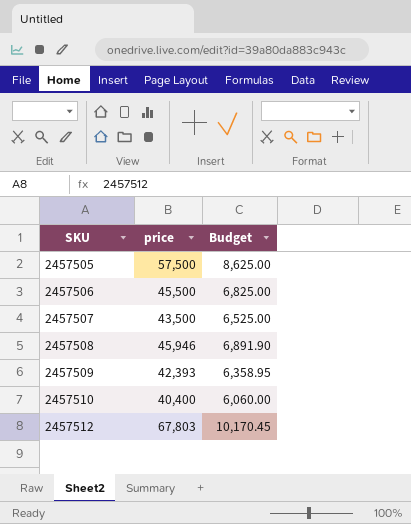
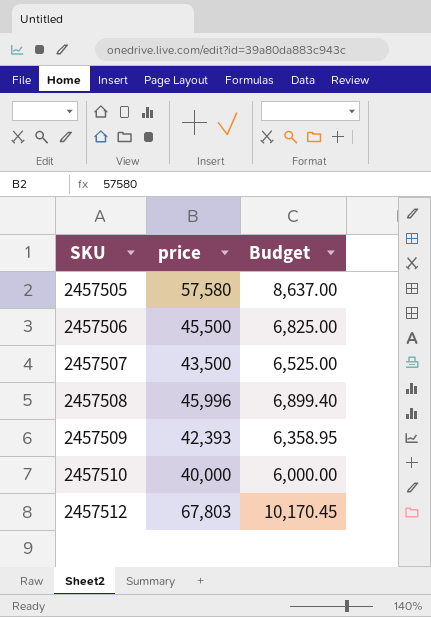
2457505 | price: 57,500 -> 57,580
2457505 | Budget: 8,625.00 -> 8,637.00
2457508 | price: 45,946 -> 45,996
2457508 | Budget: 6,891.90 -> 6,899.40
2457510 | price: 40,400 -> 40,000
2457510 | Budget: 6,060.00 -> 6,000.00

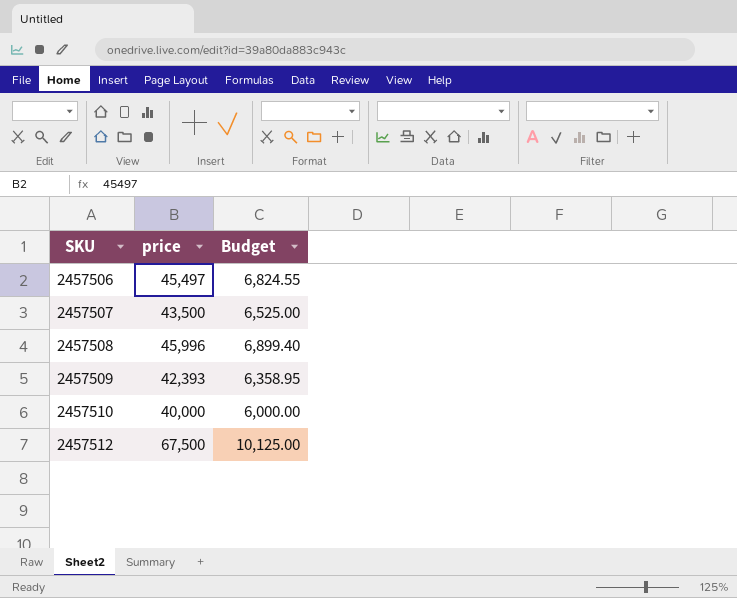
row 2457505: 57,580 | 8,637.00 -> none
2457506 | price: 45,500 -> 45,497
2457506 | Budget: 6,825.00 -> 6,824.55
2457512 | price: 67,803 -> 67,500
2457512 | Budget: 10,170.45 -> 10,125.00

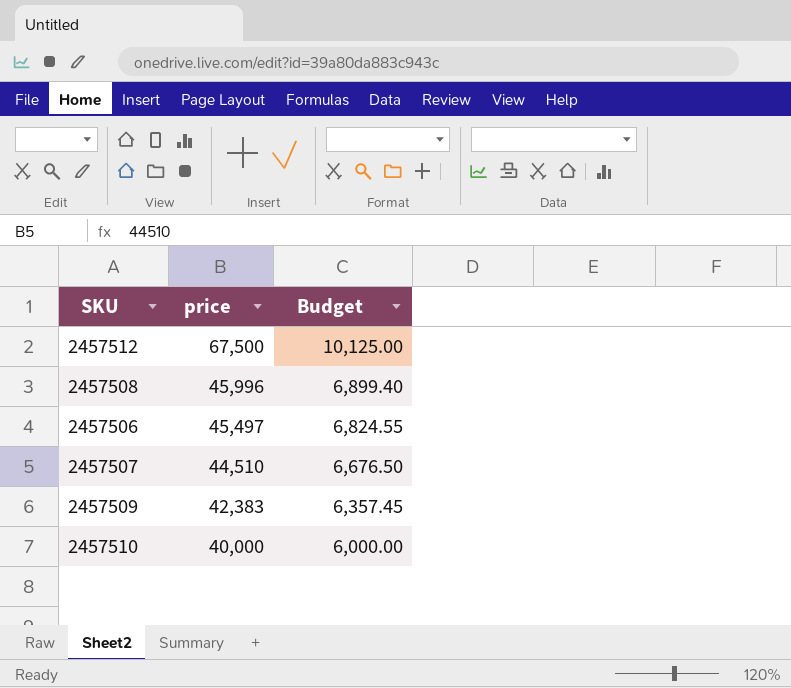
row order: SKU ascending -> price descending
2457507 | price: 43,500 -> 44,510
2457507 | Budget: 6,525.00 -> 6,676.50
2457509 | price: 42,393 -> 42,383
2457509 | Budget: 6,358.95 -> 6,357.45

